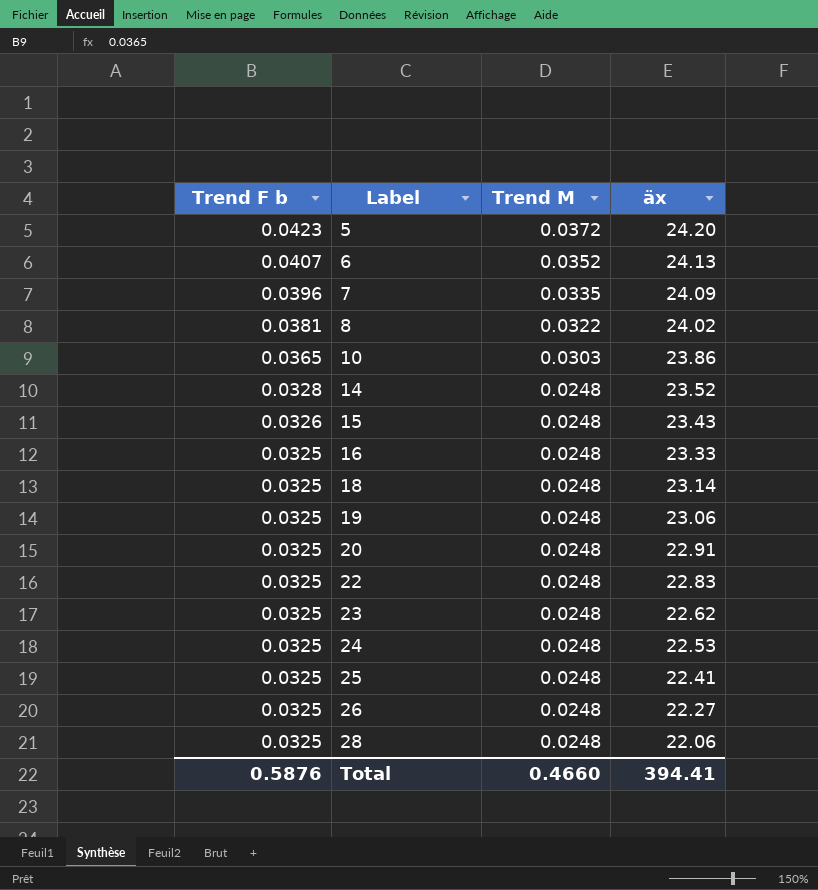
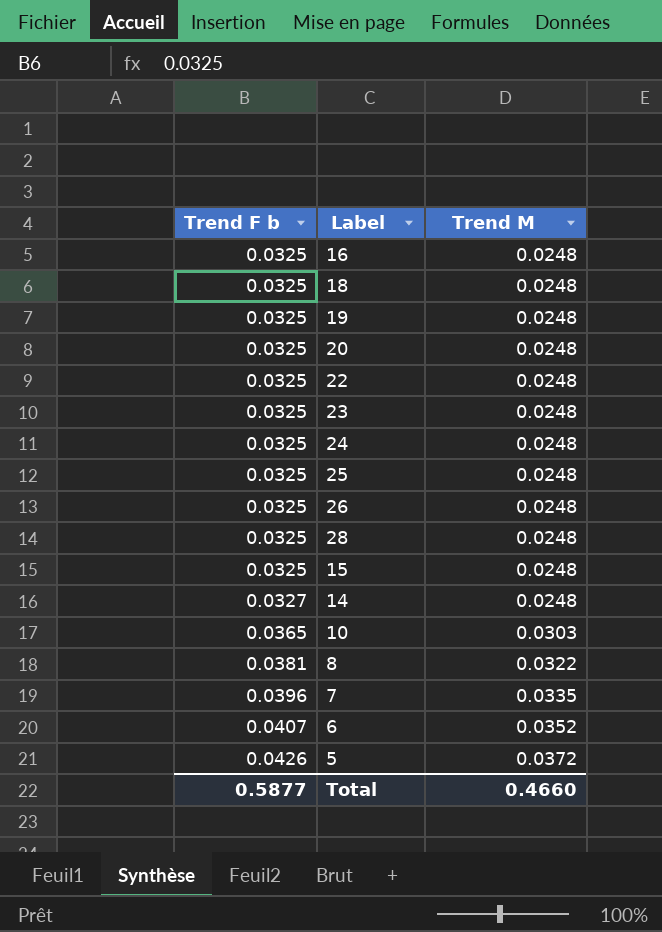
row order: Trend F b descending -> Trend F b ascending
column äx | position: 4 -> none
15 | Trend F b: 0.0326 -> 0.0325
14 | Trend F b: 0.0328 -> 0.0327
5 | Trend F b: 0.0423 -> 0.0426
Total | Trend F b: 0.5876 -> 0.5877

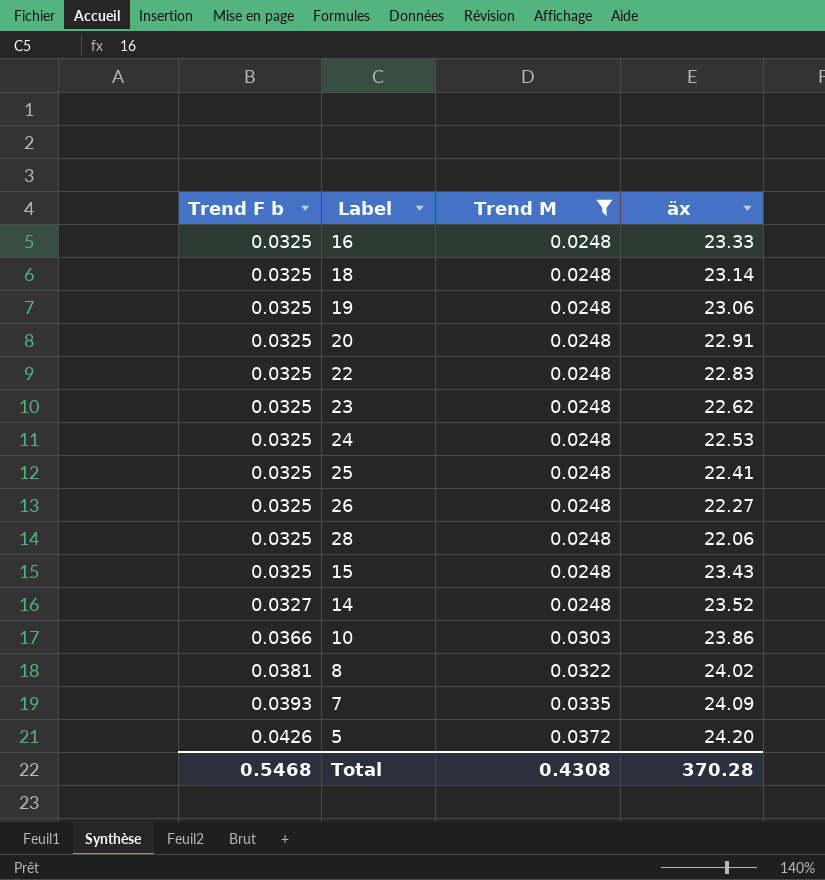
filter: none -> Trend M != 0.0352
column äx | position: none -> 4
10 | Trend F b: 0.0365 -> 0.0366
7 | Trend F b: 0.0396 -> 0.0393
Total | Trend F b: 0.5877 -> 0.5468
Total | Trend M: 0.4660 -> 0.4308

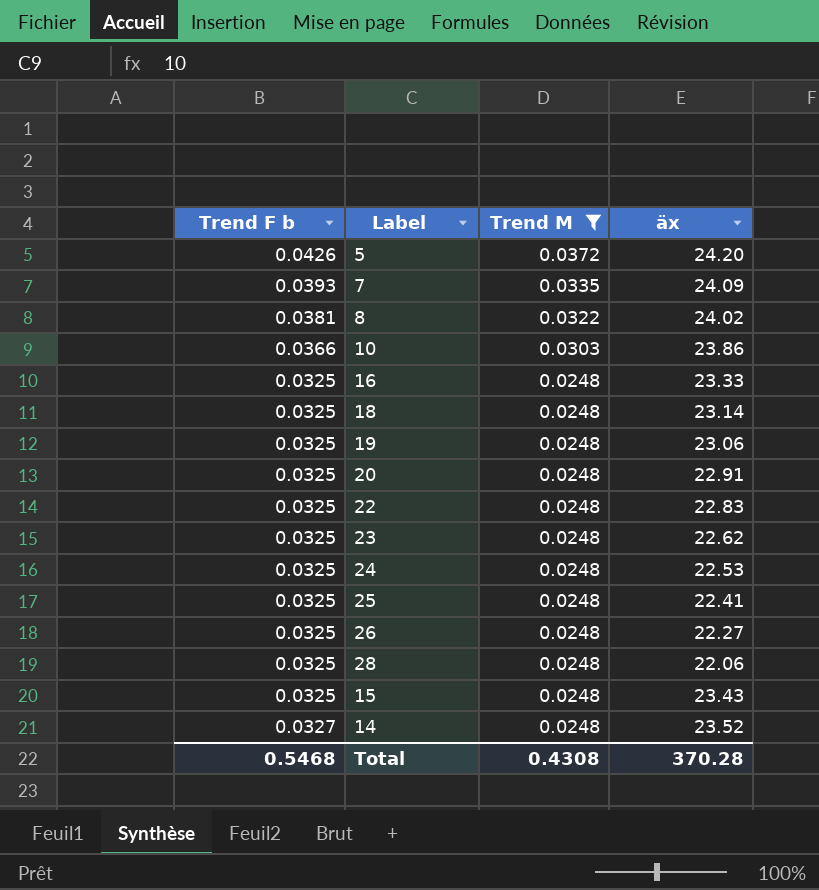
row order: Trend F b ascending -> Trend M descending

